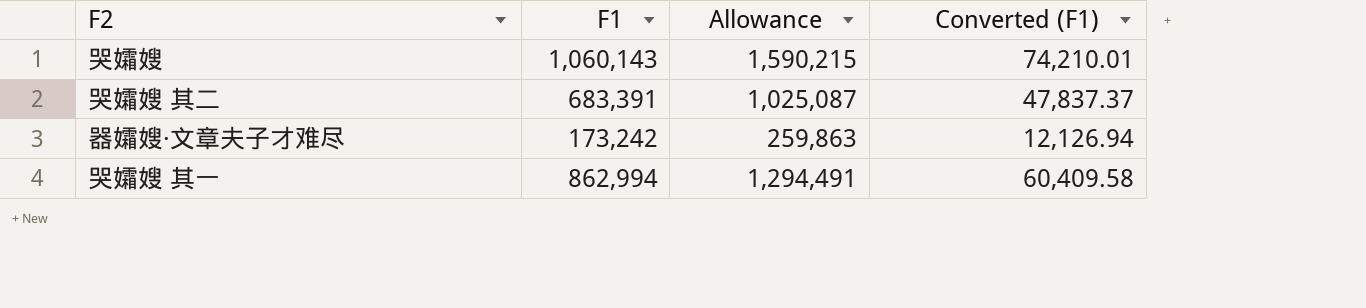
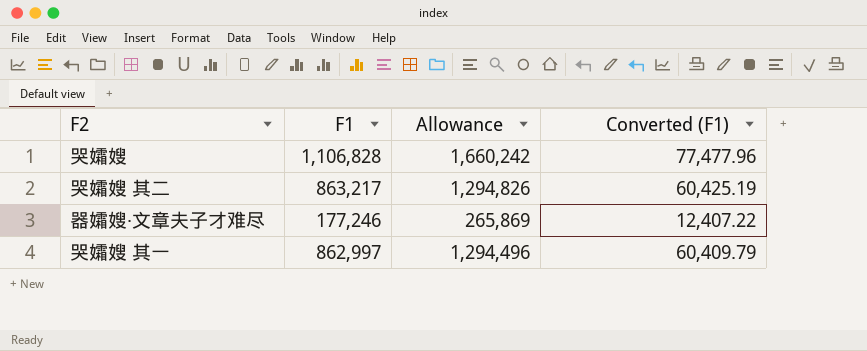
哭孀嫂 | F1: 1,060,143 -> 1,106,828
哭孀嫂 | Allowance: 1,590,215 -> 1,660,242
哭孀嫂 | Converted (F1): 74,210.01 -> 77,477.96
哭孀嫂 其二 | F1: 683,391 -> 863,217
哭孀嫂 其二 | Allowance: 1,025,087 -> 1,294,826
哭孀嫂 其二 | Converted (F1): 47,837.37 -> 60,425.19
器孀嫂·文章夫子才难尽 | F1: 173,242 -> 177,246
器孀嫂·文章夫子才难尽 | Allowance: 259,863 -> 265,869
器孀嫂·文章夫子才难尽 | Converted (F1): 12,126.94 -> 12,407.22
哭孀嫂 其一 | F1: 862,994 -> 862,997
哭孀嫂 其一 | Allowance: 1,294,491 -> 1,294,496
哭孀嫂 其一 | Converted (F1): 60,409.58 -> 60,409.79

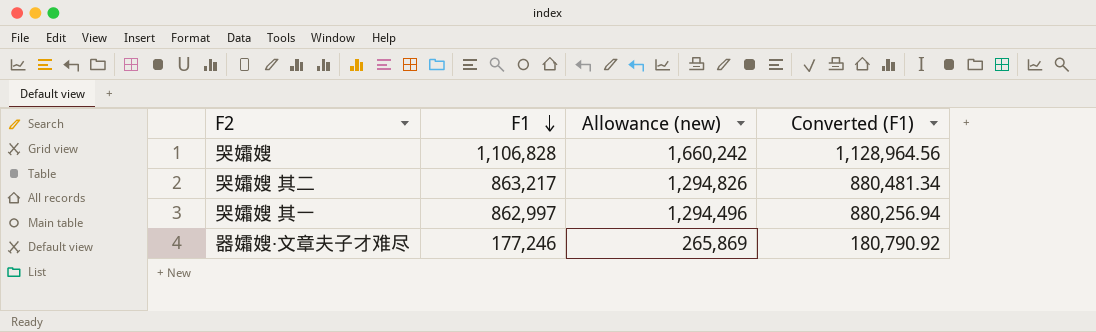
row order: none -> F1 descending
column name: Allowance -> Allowance (new)
column Converted (F1) | formula: [F1] * 0.07 -> [F1] * 1.02

